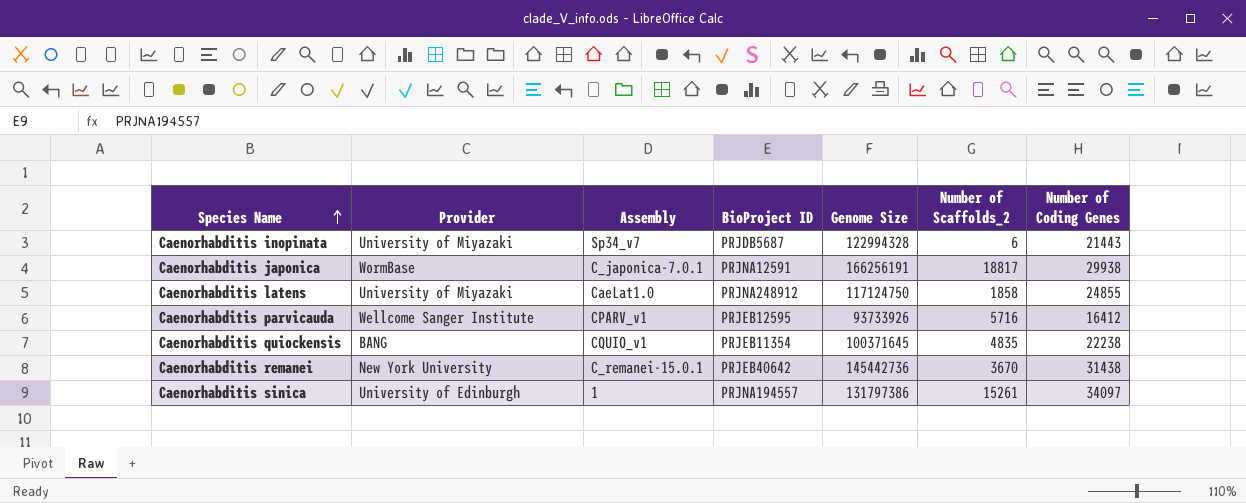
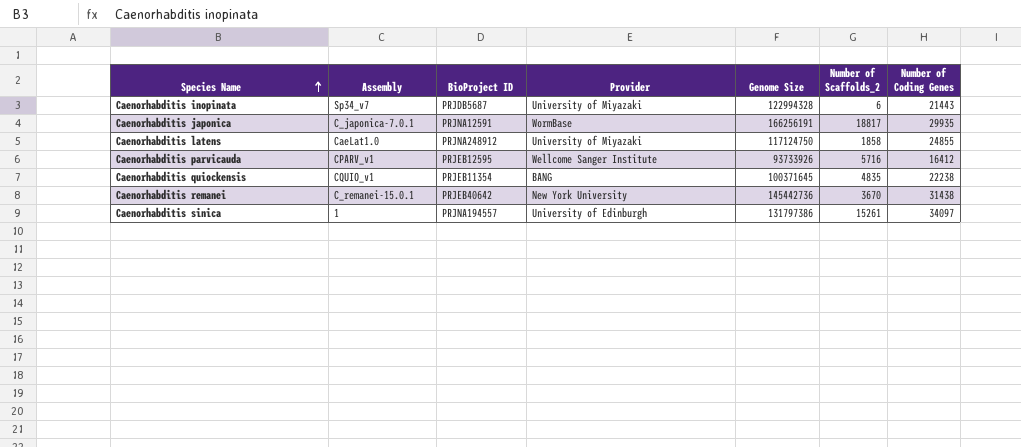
column Provider | position: 2 -> 4
Caenorhabditis japonica | Number of Coding Genes: 29938 -> 29935

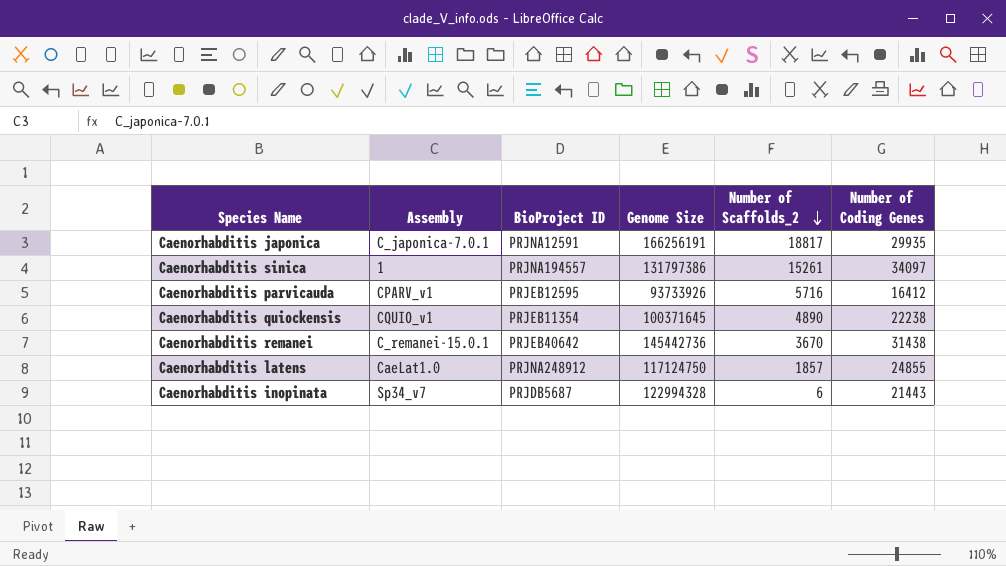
row order: Species Name ascending -> Number of Scaffolds_2 descending
column Provider | position: 4 -> none
Caenorhabditis quiockensis | Number of Scaffolds_2: 4835 -> 4890
Caenorhabditis latens | Number of Scaffolds_2: 1858 -> 1857

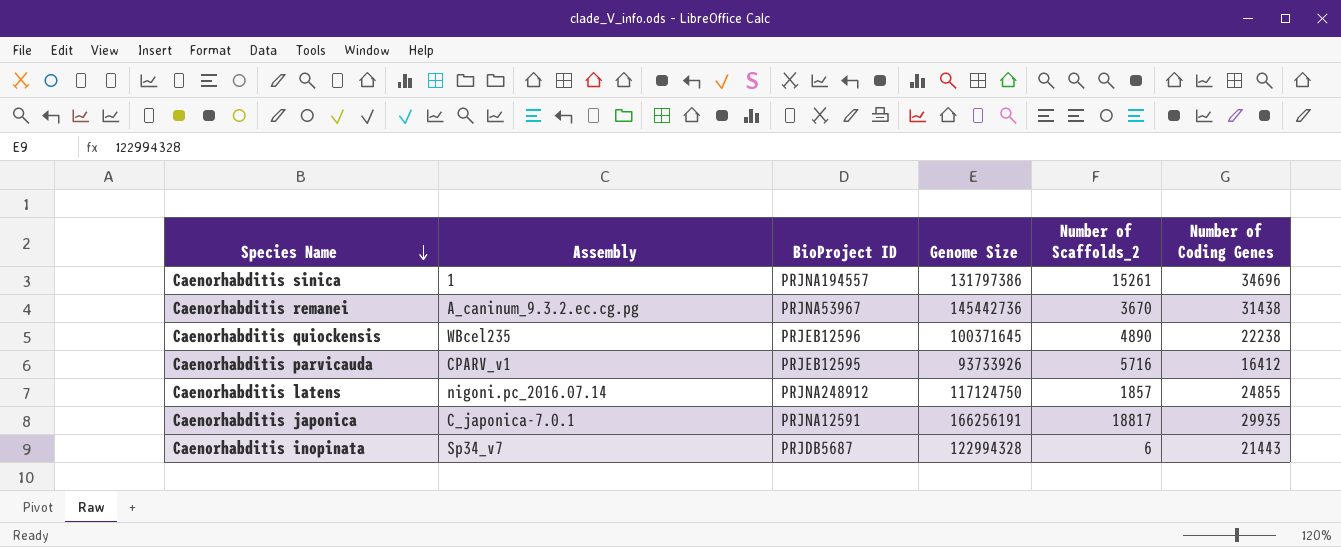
row order: Number of Scaffolds_2 descending -> Species Name descending
Caenorhabditis sinica | Number of Coding Genes: 34097 -> 34696
Caenorhabditis remanei | Assembly: C_remanei-15.0.1 -> A_caninum_9.3.2.ec.cg.pg
Caenorhabditis remanei | BioProject ID: PRJEB40642 -> PRJNA53967
Caenorhabditis quiockensis | Assembly: CQUIO_v1 -> WBcel235
Caenorhabditis quiockensis | BioProject ID: PRJEB11354 -> PRJEB12596
Caenorhabditis latens | Assembly: CaeLat1.0 -> nigoni.pc_2016.07.14

